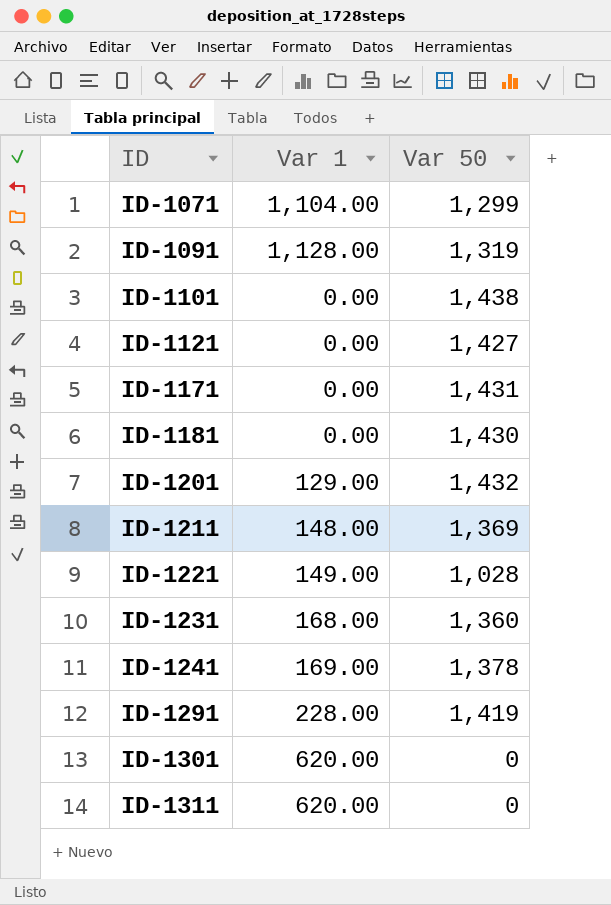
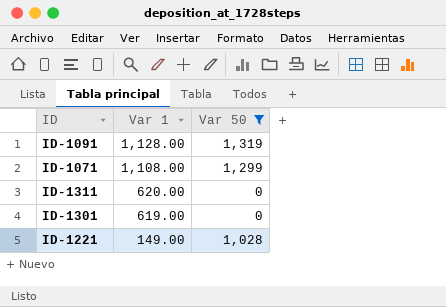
filter: none -> Var 50 <= 1,319
row order: ID ascending -> Var 1 descending
ID-1071 | Var 1: 1,104.00 -> 1,108.00
ID-1301 | Var 1: 620.00 -> 619.00

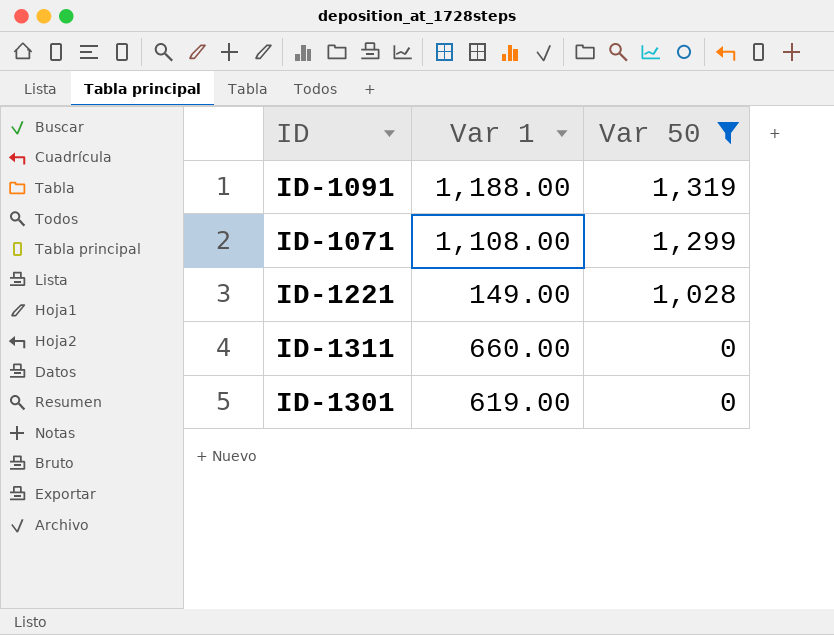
row order: Var 1 descending -> Var 50 descending
ID-1091 | Var 1: 1,128.00 -> 1,188.00
ID-1311 | Var 1: 620.00 -> 660.00

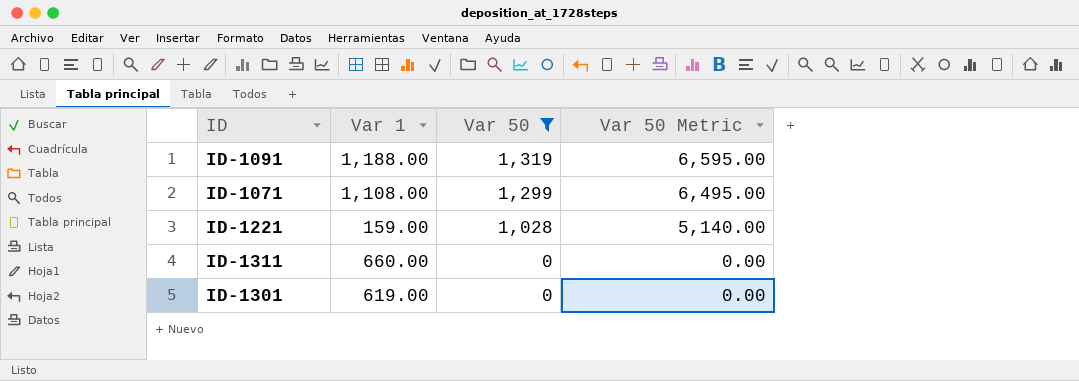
column Var 50 Metric | formula: none -> [Var 50] * 5
ID-1221 | Var 1: 149.00 -> 159.00

